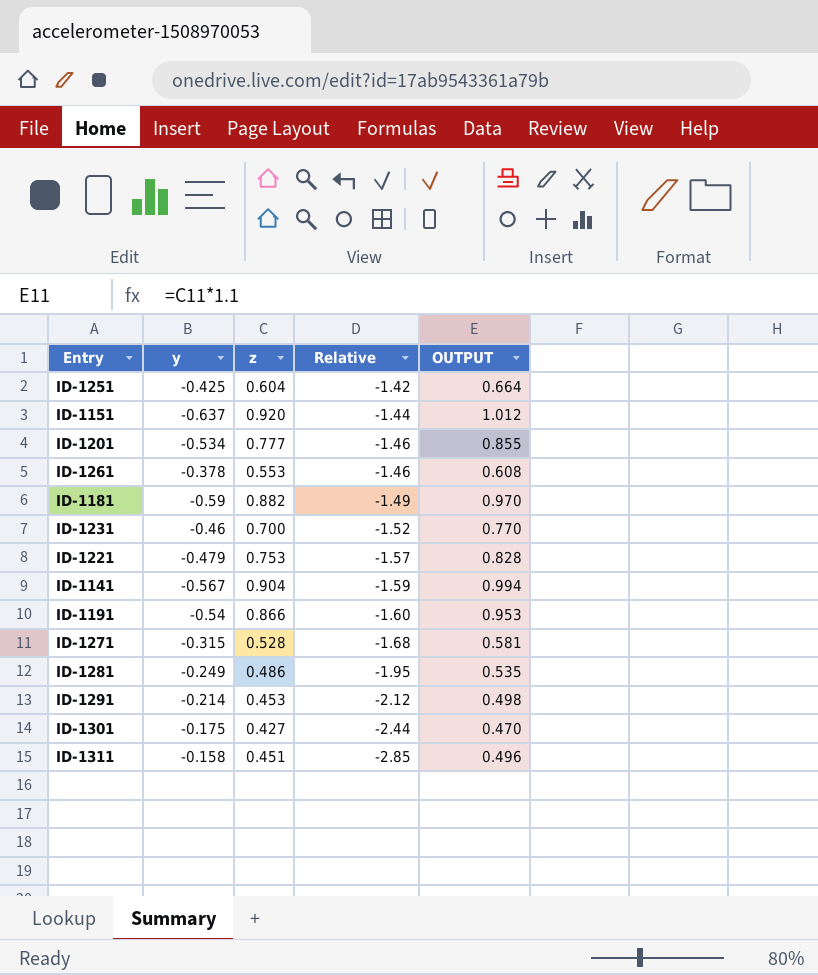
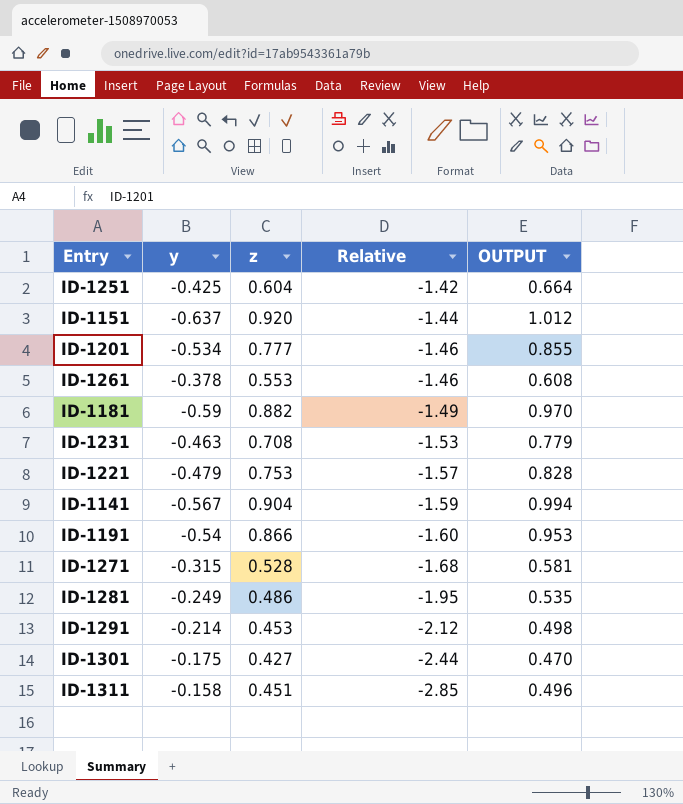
ID-1231 | y: -0.46 -> -0.463
ID-1231 | z: 0.700 -> 0.708
ID-1231 | Relative: -1.52 -> -1.53
ID-1231 | OUTPUT: 0.770 -> 0.779

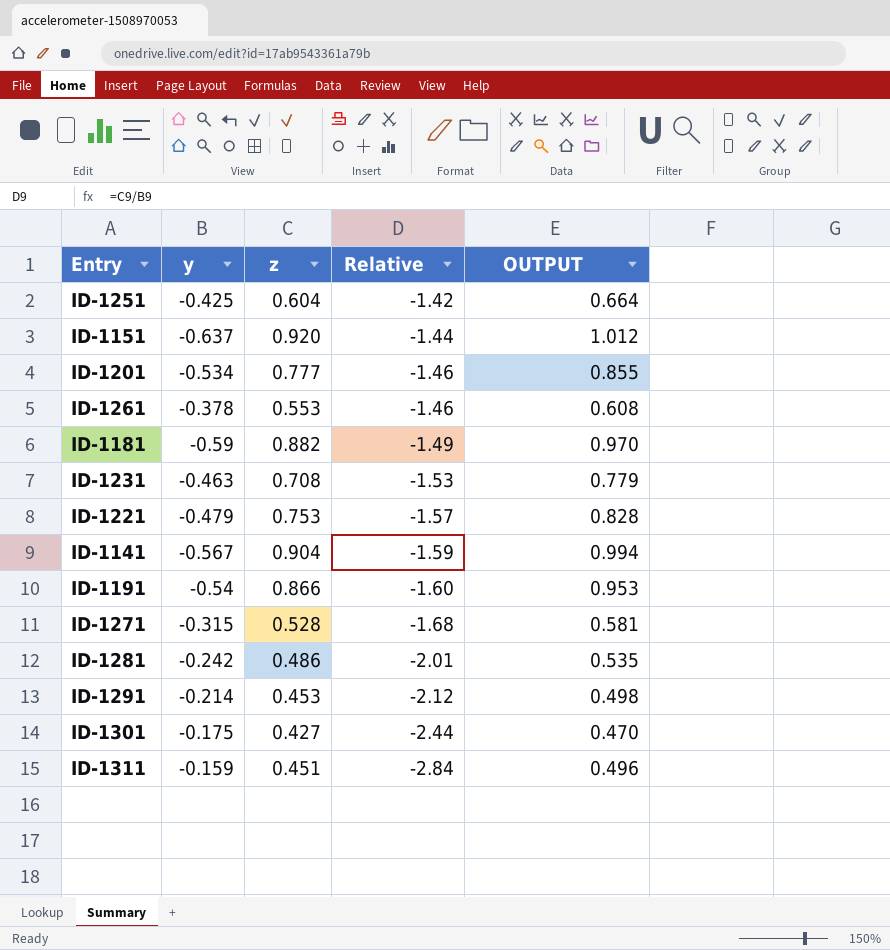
ID-1281 | y: -0.249 -> -0.242
ID-1281 | Relative: -1.95 -> -2.01
ID-1311 | y: -0.158 -> -0.159
ID-1311 | Relative: -2.85 -> -2.84

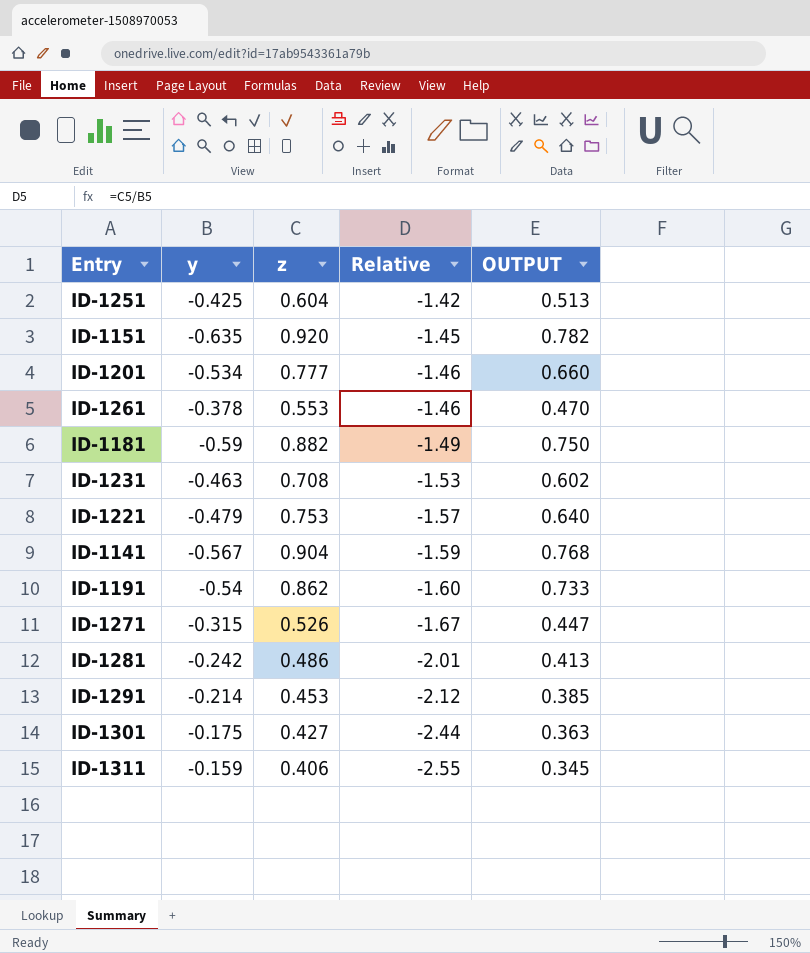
column OUTPUT | formula: [z] * 1.1 -> [z] * 0.85
ID-1151 | y: -0.637 -> -0.635
ID-1151 | Relative: -1.44 -> -1.45
ID-1191 | z: 0.866 -> 0.862
ID-1271 | z: 0.528 -> 0.526
ID-1271 | Relative: -1.68 -> -1.67
ID-1311 | z: 0.451 -> 0.406
ID-1311 | Relative: -2.84 -> -2.55

